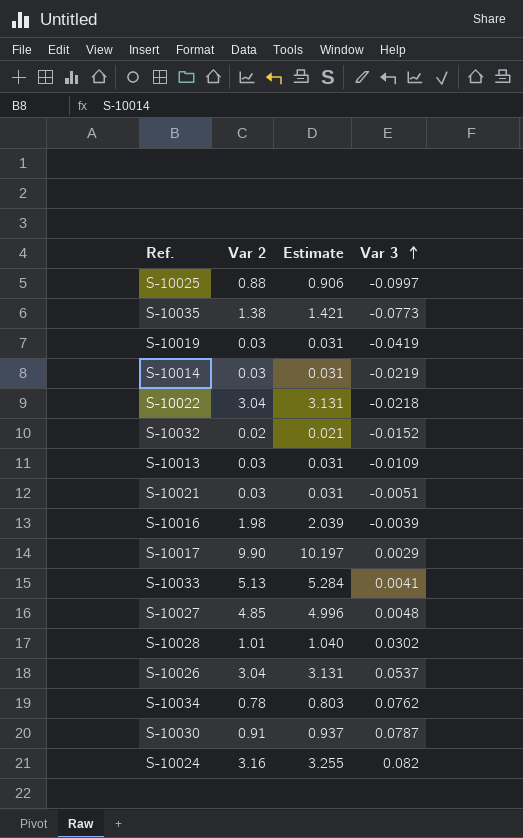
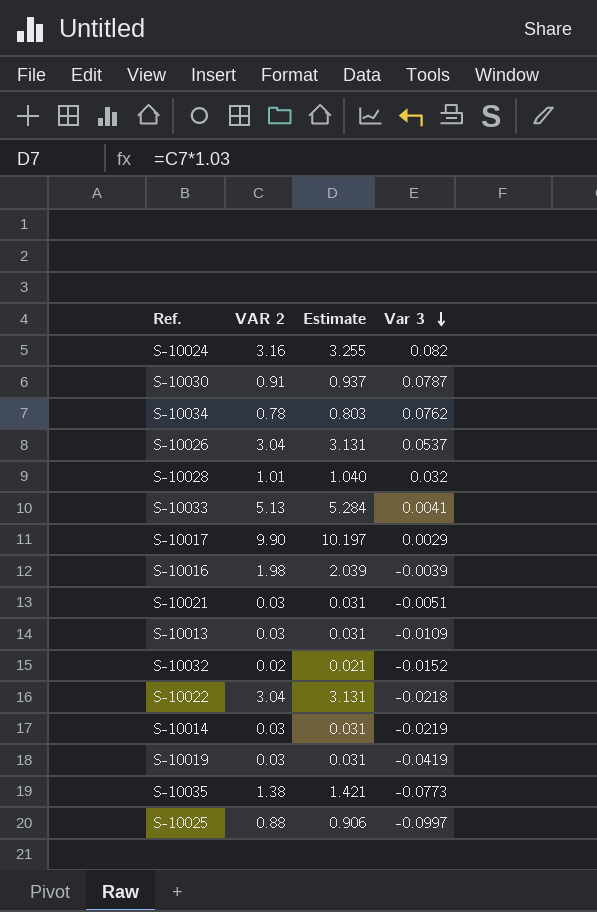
row order: Var 3 ascending -> Var 3 descending
column name: Var 2 -> VAR 2
row S-10027: 4.85 | 4.996 | 0.0048 -> none
S-10028 | Var 3: 0.0302 -> 0.032

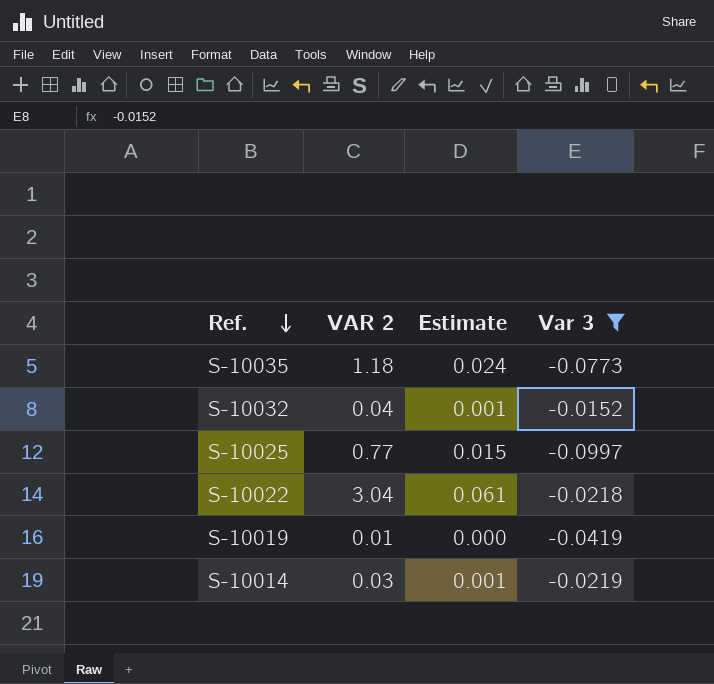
filter: none -> Var 3 <= -0.0152
row order: Var 3 descending -> Ref. descending
column Estimate | formula: [VAR 2] * 1.03 -> [VAR 2] * 0.02
S-10035 | VAR 2: 1.38 -> 1.18
S-10032 | VAR 2: 0.02 -> 0.04
S-10025 | VAR 2: 0.88 -> 0.77
S-10019 | VAR 2: 0.03 -> 0.01

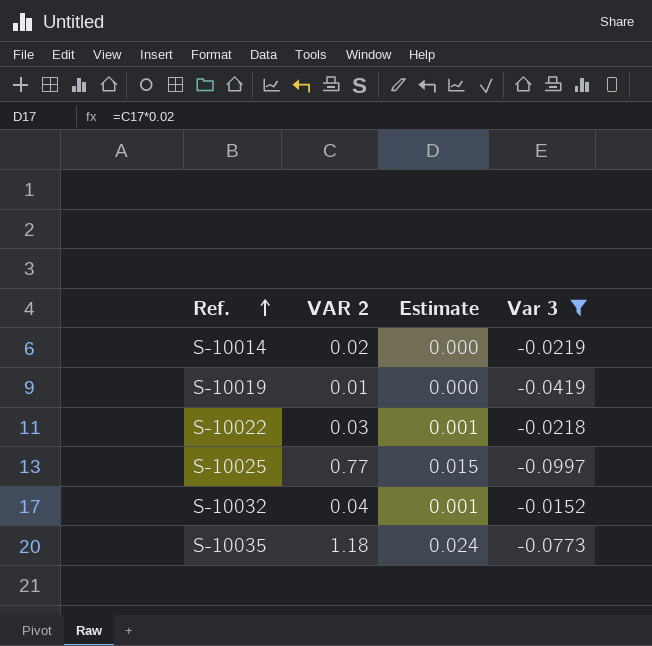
row order: Ref. descending -> Ref. ascending
S-10014 | VAR 2: 0.03 -> 0.02
S-10014 | Estimate: 0.001 -> 0.000
S-10022 | VAR 2: 3.04 -> 0.03
S-10022 | Estimate: 0.061 -> 0.001

